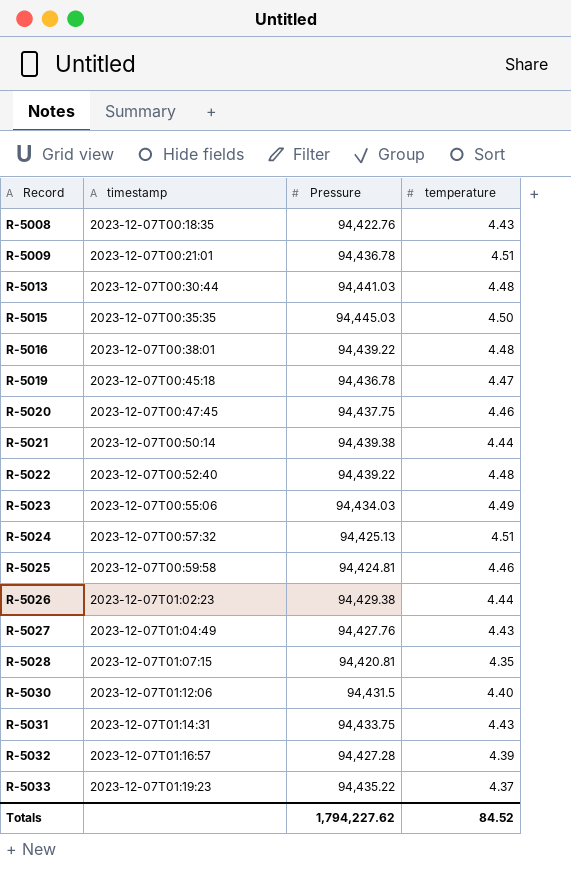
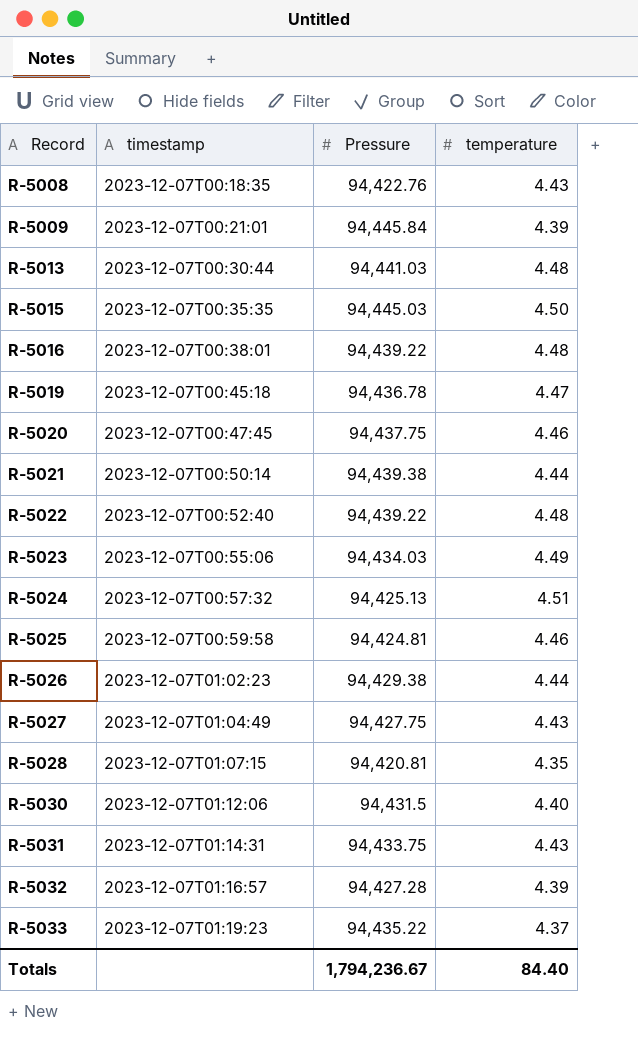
R-5009 | Pressure: 94,436.78 -> 94,445.84
R-5009 | temperature: 4.51 -> 4.39
R-5027 | Pressure: 94,427.76 -> 94,427.75
Totals | Pressure: 1,794,227.62 -> 1,794,236.67
Totals | temperature: 84.52 -> 84.40

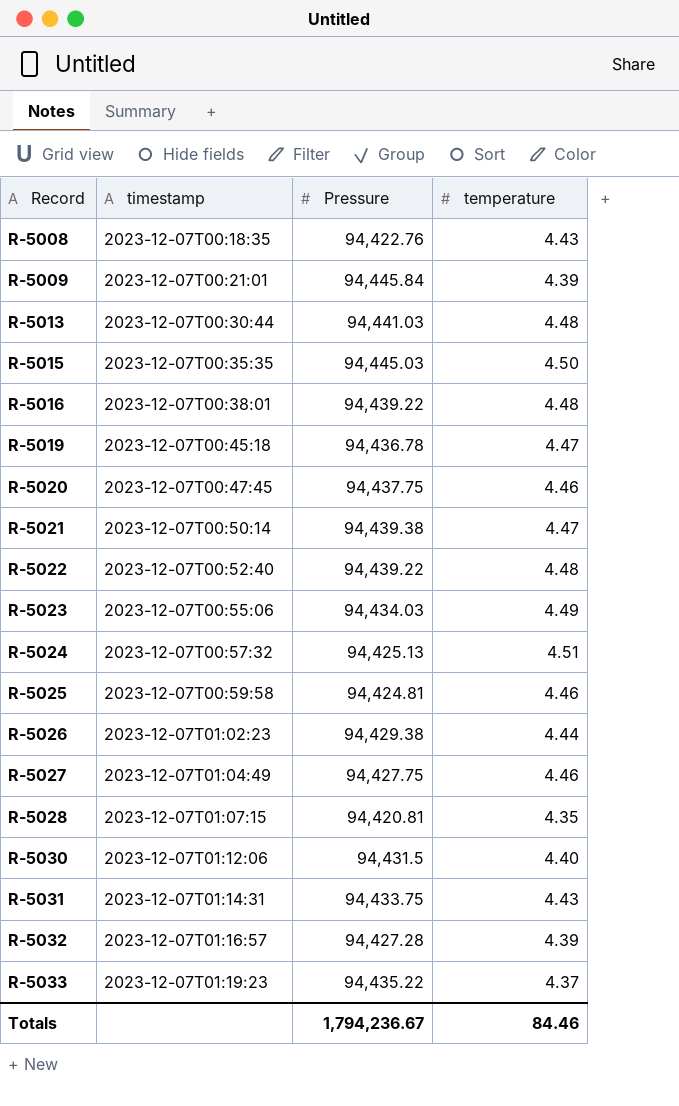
R-5021 | temperature: 4.44 -> 4.47
R-5027 | temperature: 4.43 -> 4.46
Totals | temperature: 84.40 -> 84.46

